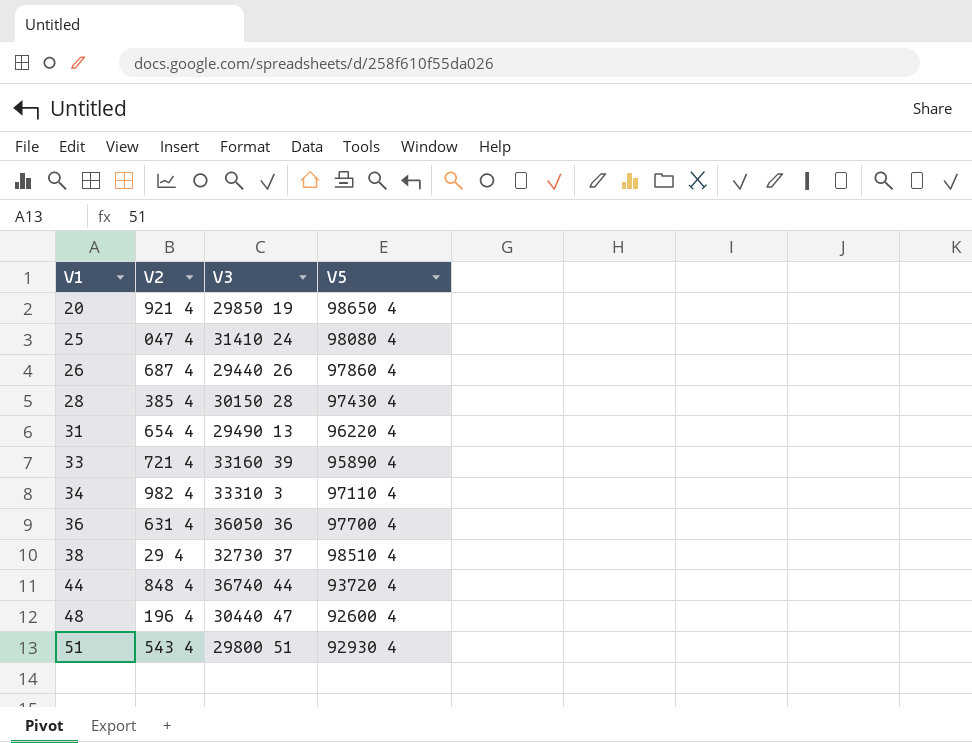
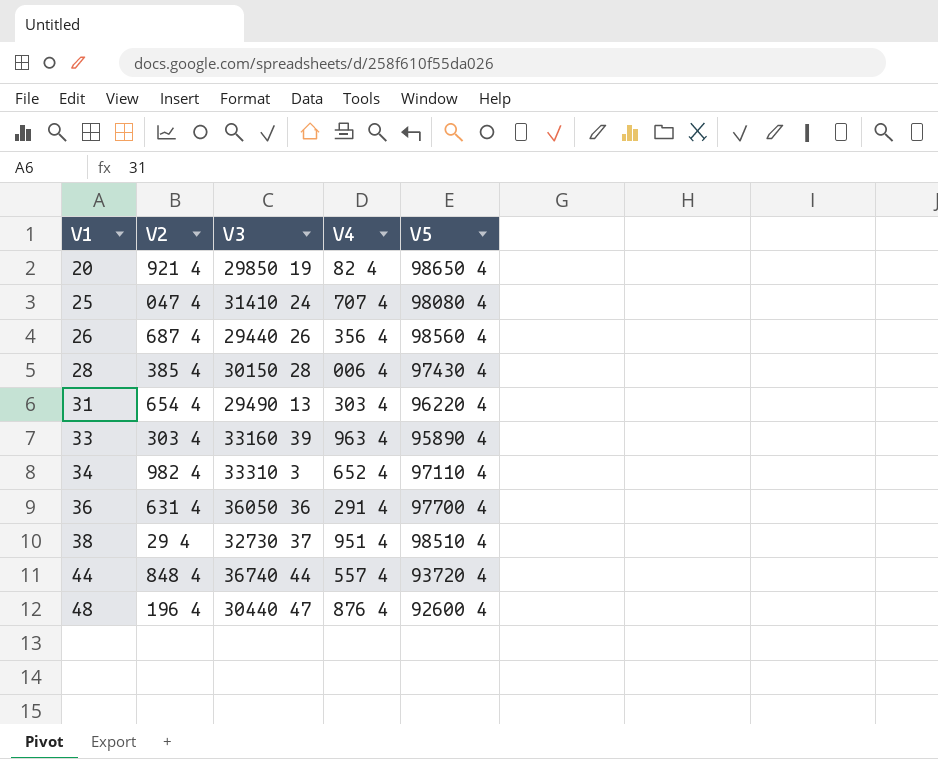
column V4 | position: none -> 4
row 51: 543 4 | 29800 51 | 92930 4 -> none
26 | V5: 97860 4 -> 98560 4
33 | V2: 721 4 -> 303 4

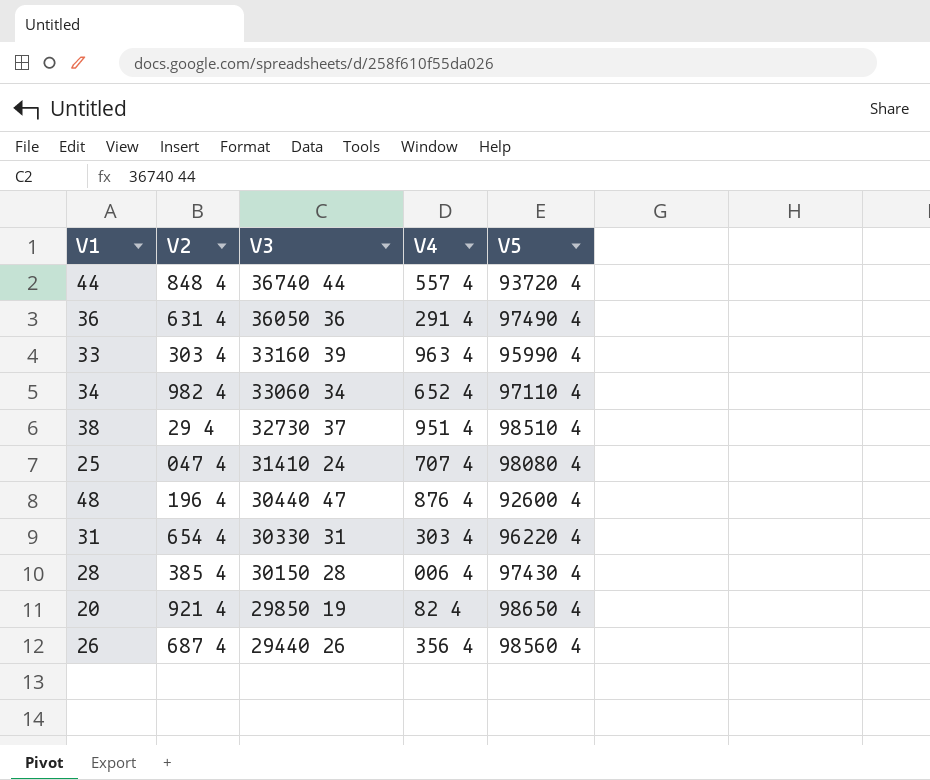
row order: V1 ascending -> V3 descending
36 | V5: 97700 4 -> 97490 4
33 | V5: 95890 4 -> 95990 4
34 | V3: 33310 3 -> 33060 34
31 | V3: 29490 13 -> 30330 31

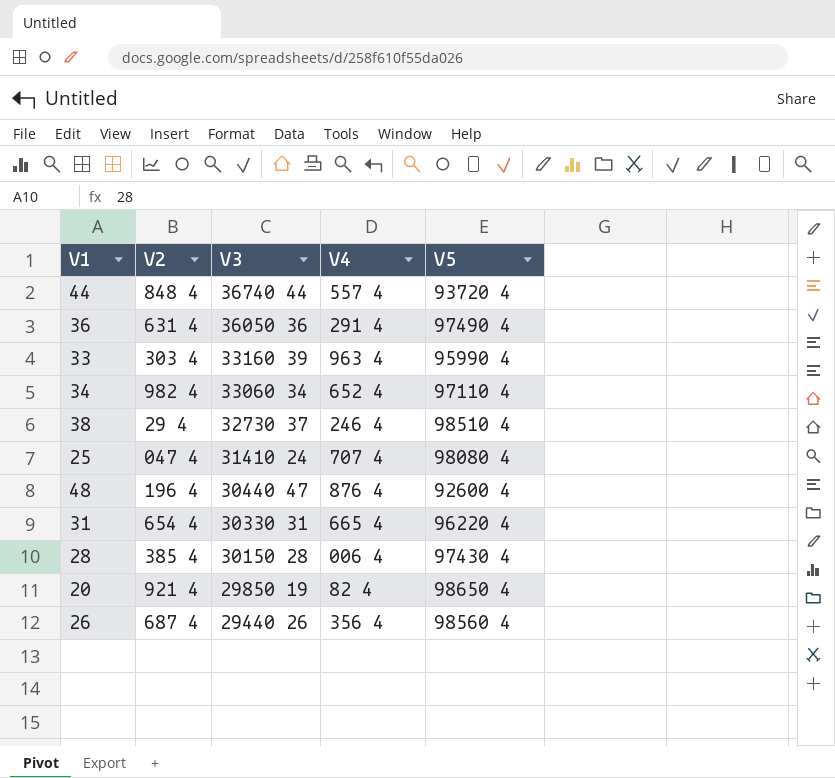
38 | V4: 951 4 -> 246 4
31 | V4: 303 4 -> 665 4

